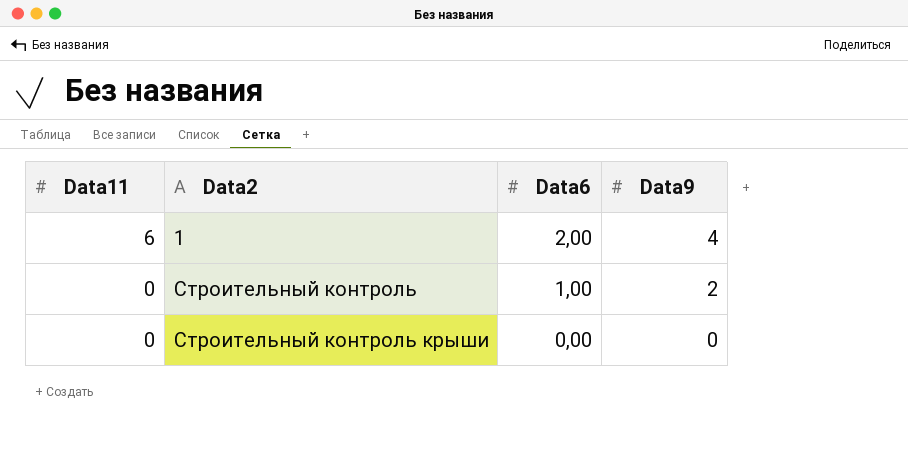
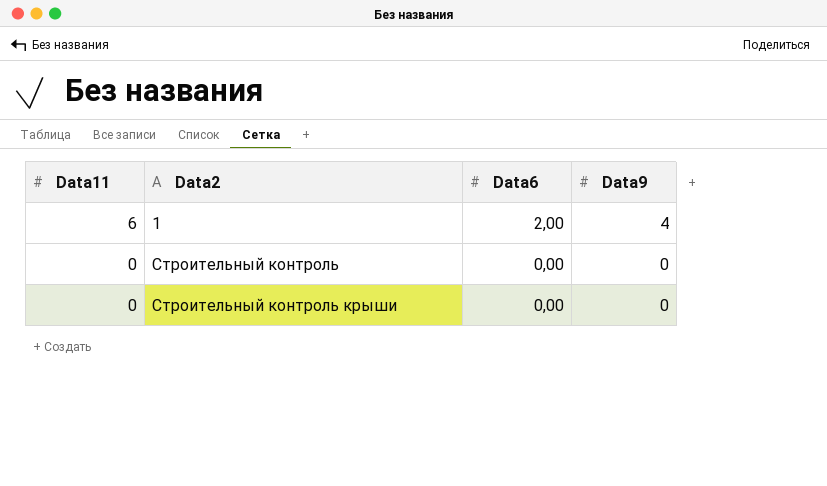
Строительный контроль | Data6: 1,00 -> 0,00
Строительный контроль | Data9: 2 -> 0

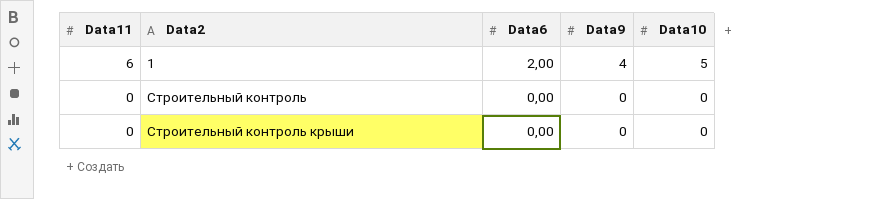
column Data10 | position: none -> 5

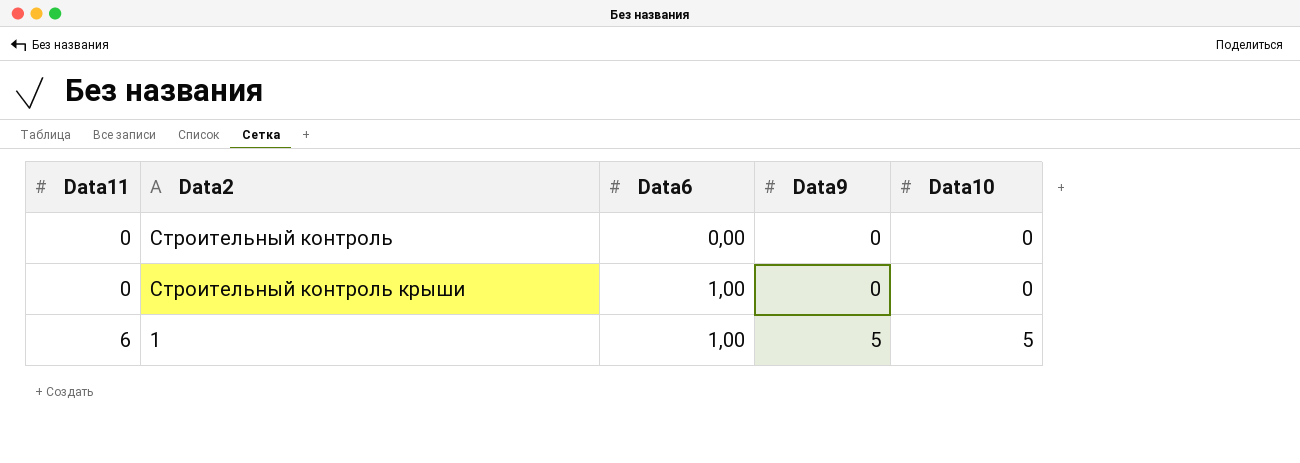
row order: Data11 descending -> Data11 ascending
Строительный контроль крыши | Data6: 0,00 -> 1,00
1 | Data6: 2,00 -> 1,00
1 | Data9: 4 -> 5

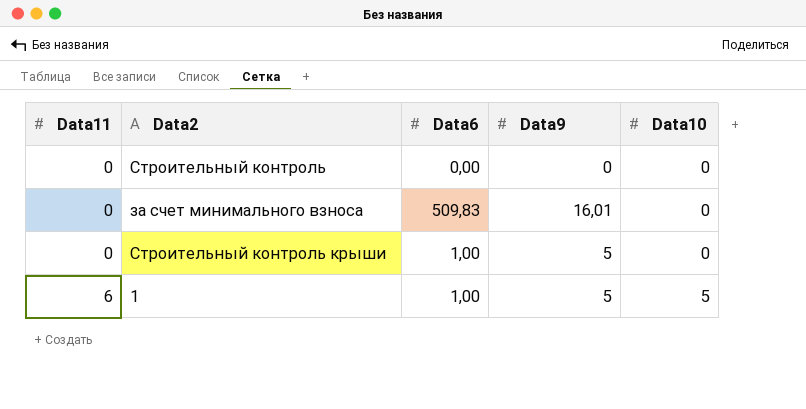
row за счет минимального взноса: none -> 0 | 509,83 | 16,01 | 0
Строительный контроль крыши | Data9: 0 -> 5

